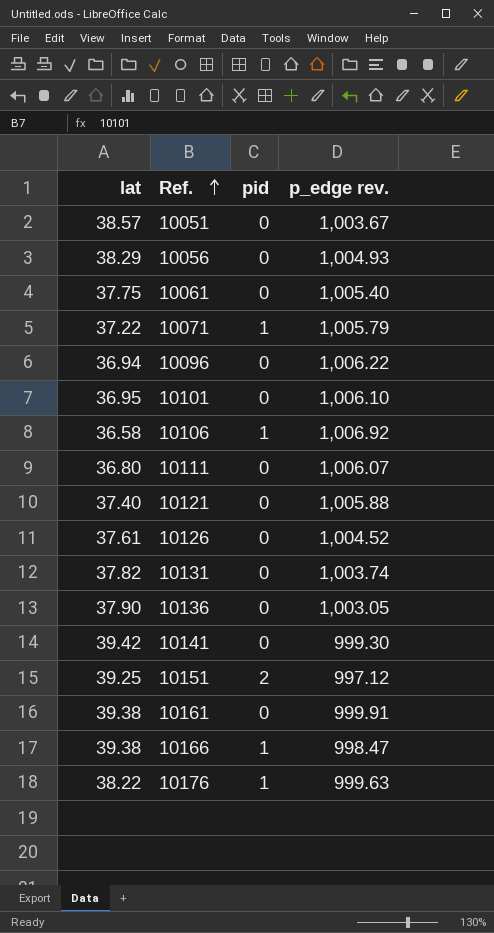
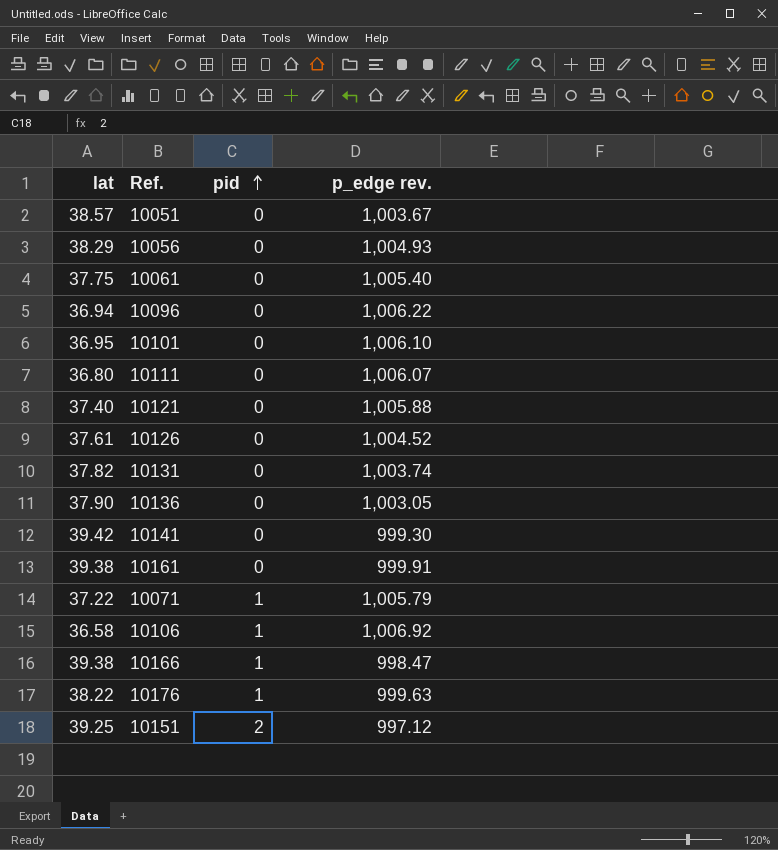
row order: Ref. ascending -> pid ascending

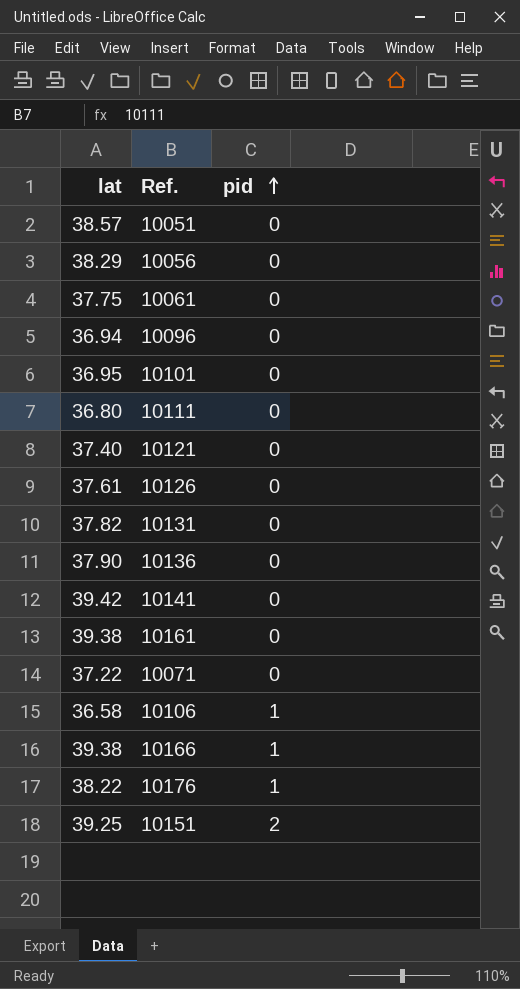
column p_edge rev. | position: 4 -> none
10071 | pid: 1 -> 0

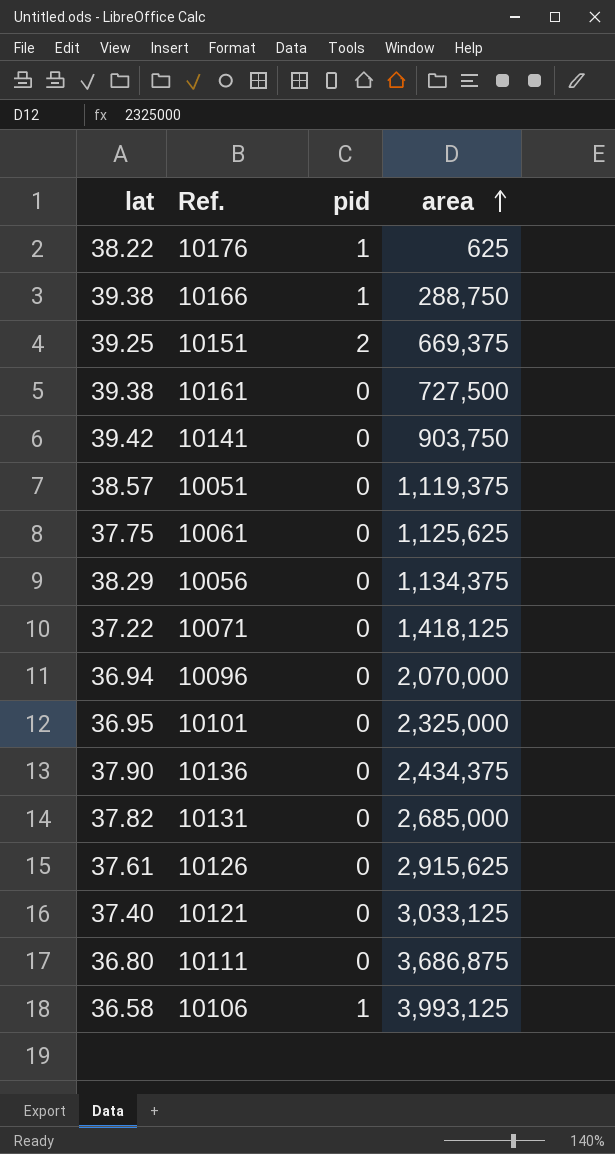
row order: pid ascending -> area ascending
column area | position: none -> 4

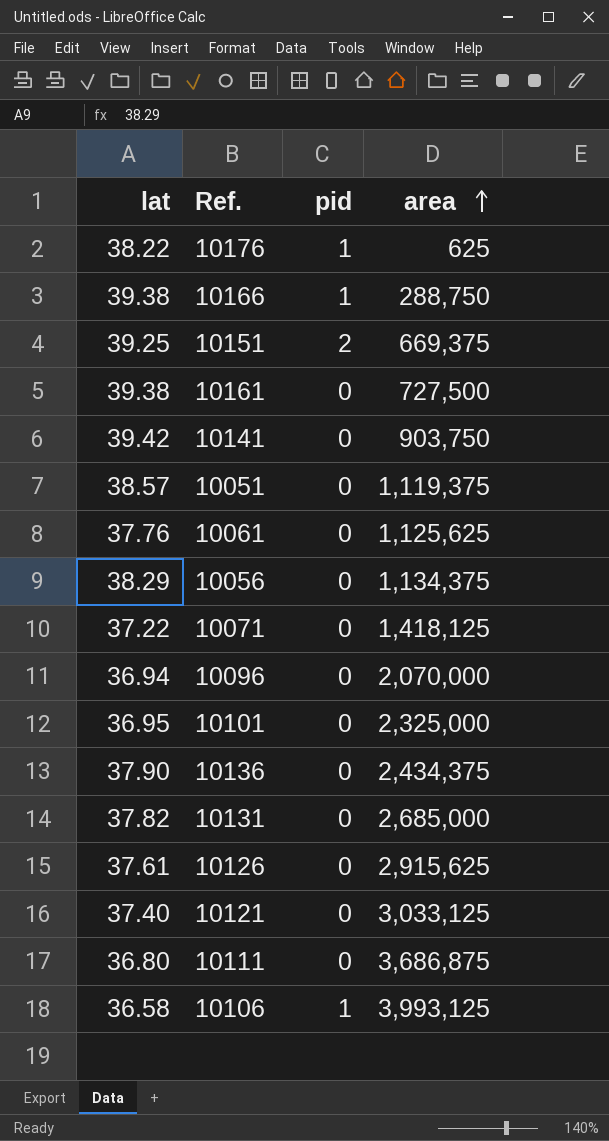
10061 | lat: 37.75 -> 37.76

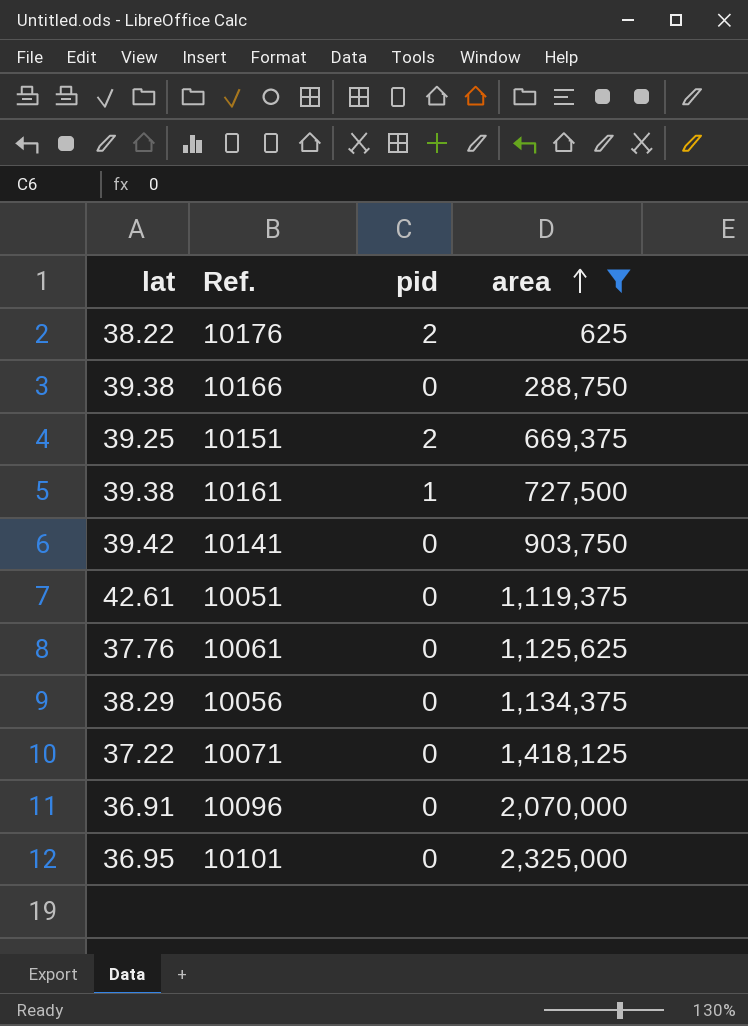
filter: none -> area <= 2,325,000
10176 | pid: 1 -> 2
10166 | pid: 1 -> 0
10161 | pid: 0 -> 1
10051 | lat: 38.57 -> 42.61
10096 | lat: 36.94 -> 36.91

